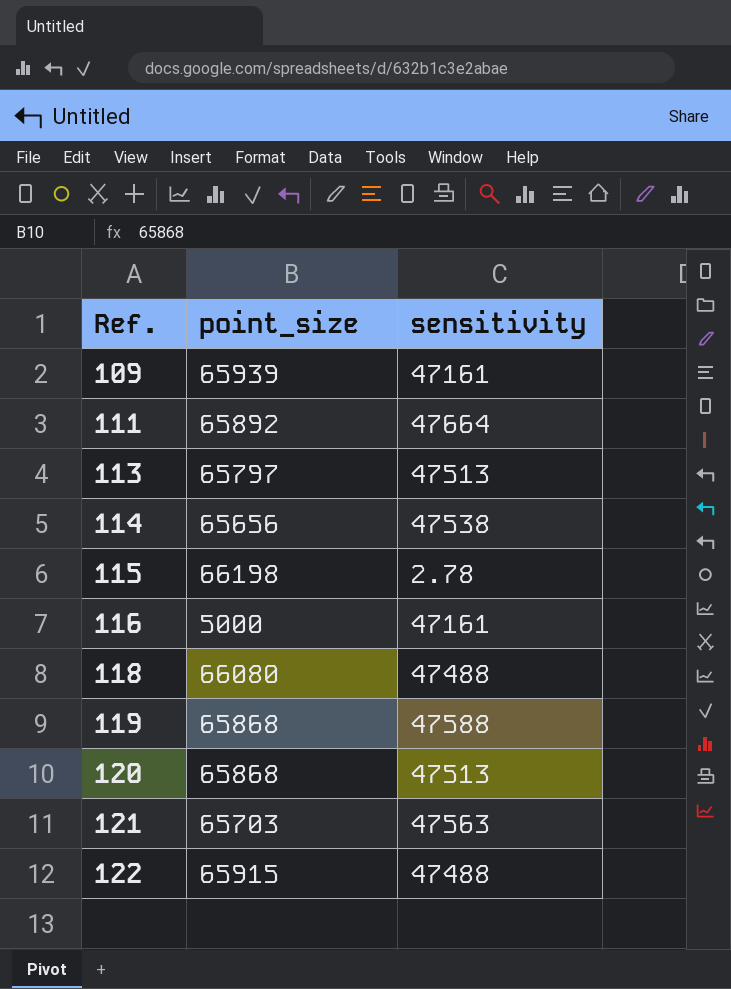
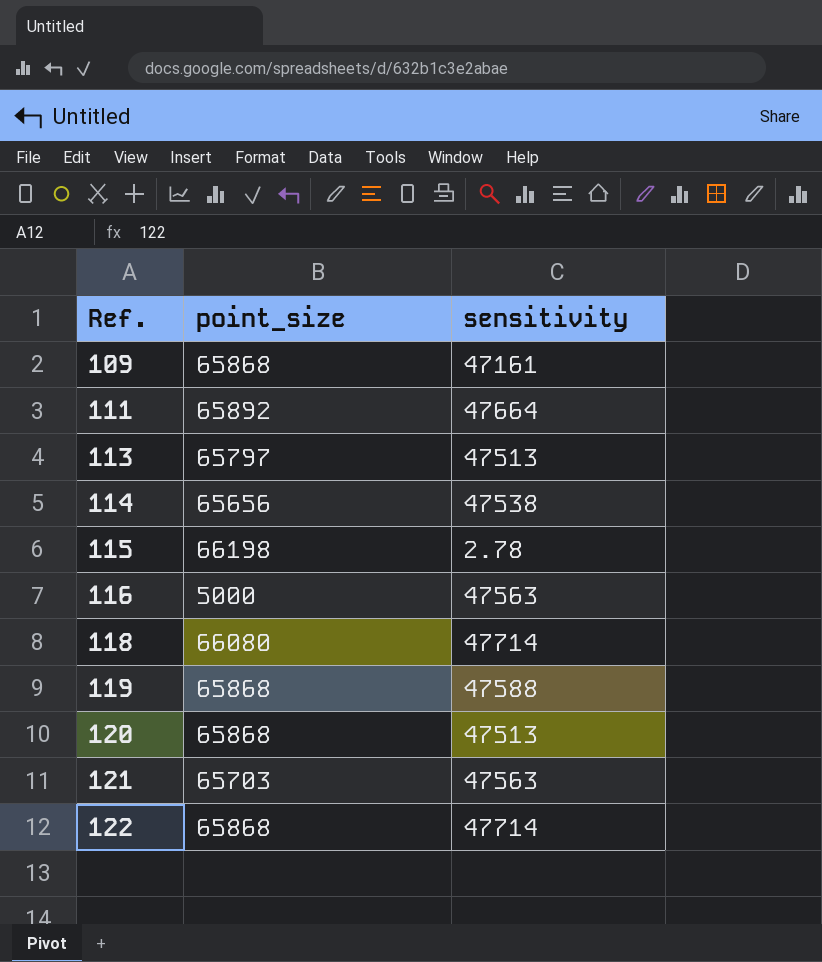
109 | point_size: 65939 -> 65868
116 | sensitivity: 47161 -> 47563
118 | sensitivity: 47488 -> 47714
122 | point_size: 65915 -> 65868
122 | sensitivity: 47488 -> 47714

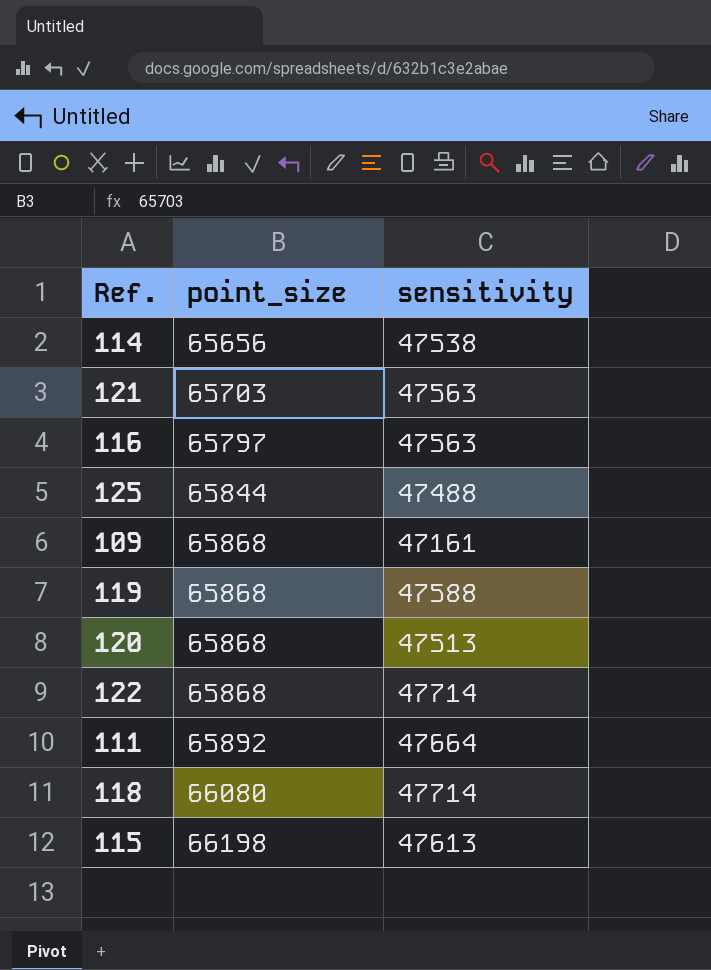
row order: Ref. ascending -> point_size ascending
row 113: 65797 | 47513 -> none
116 | point_size: 5000 -> 65797
row 125: none -> 65844 | 47488
115 | sensitivity: 2.78 -> 47613

